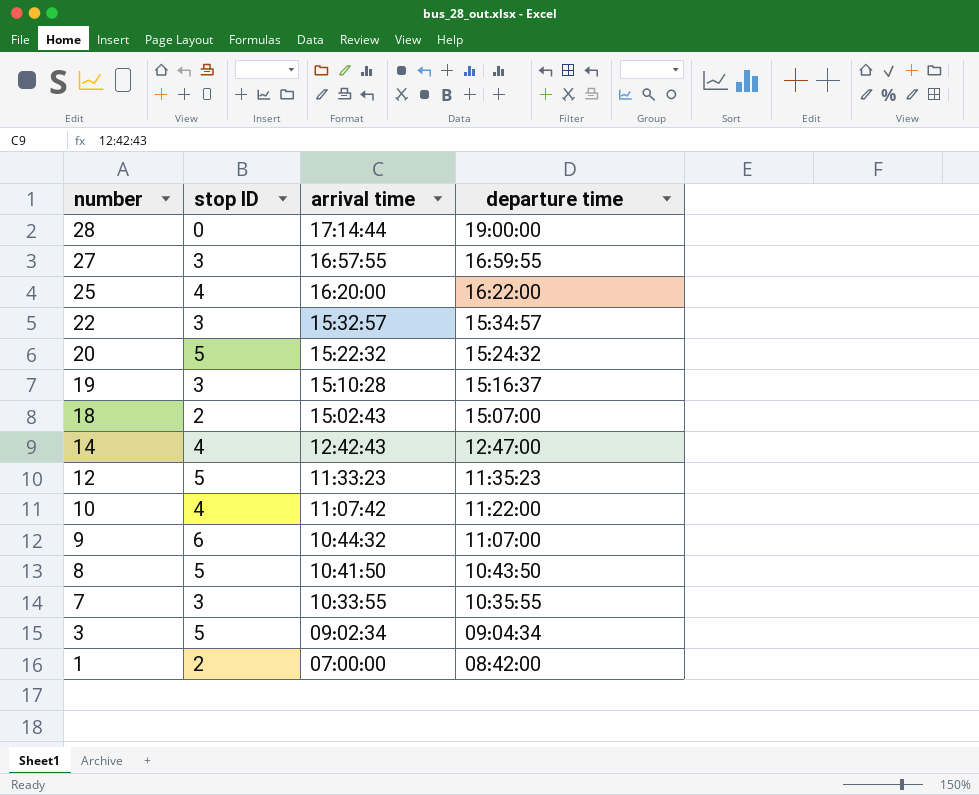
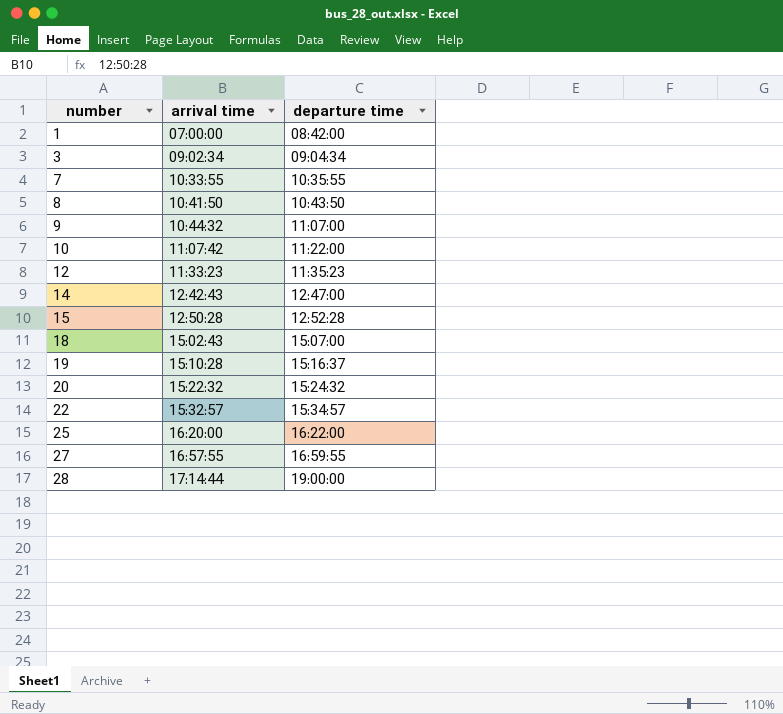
row order: number descending -> number ascending
column stop ID | position: 2 -> none
row 15: none -> 12:50:28 | 12:52:28

